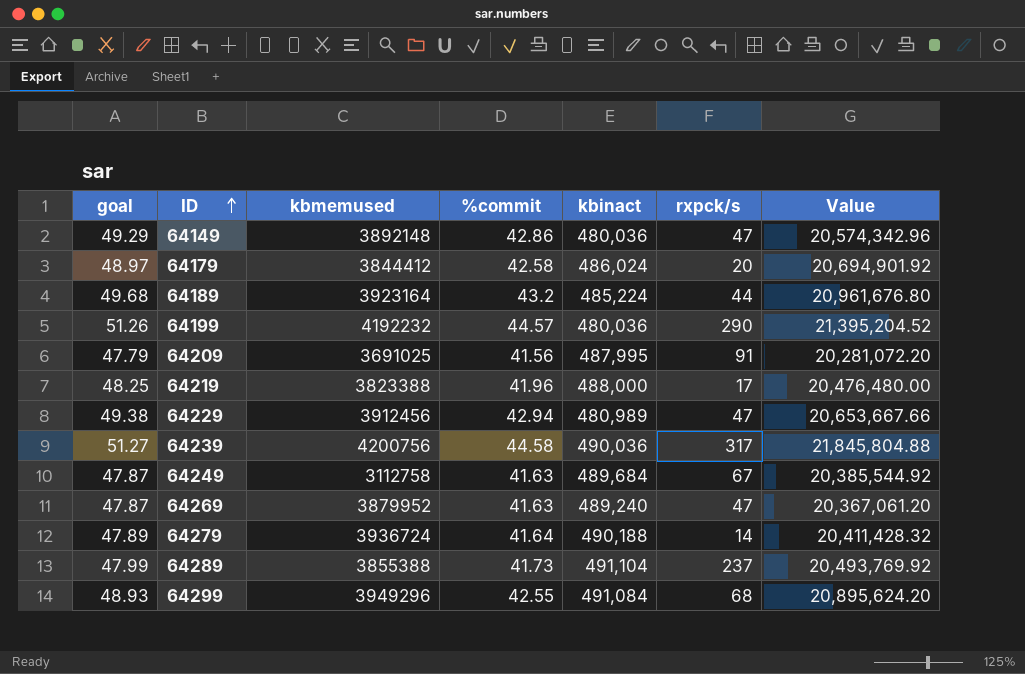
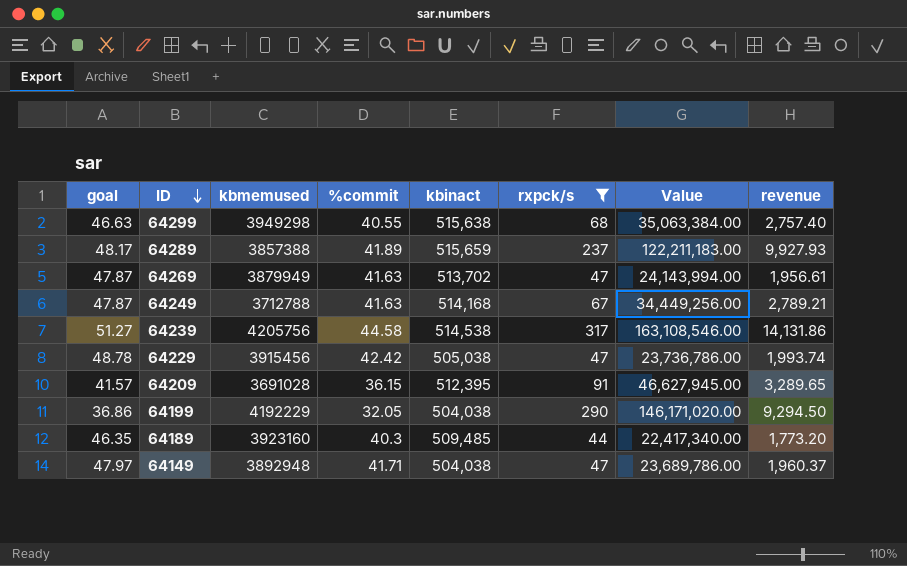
filter: none -> rxpck/s >= 44
row order: ID ascending -> ID descending
column Value | formula: [%commit] * [kbinact] -> [kbinact] * [rxpck/s]
column revenue | formula: none -> [%commit] * [rxpck/s]
64299 | goal: 48.93 -> 46.63
64299 | kbmemused: 3949296 -> 3949298
64299 | %commit: 42.55 -> 40.55
64299 | kbinact: 491,084 -> 515,638
64289 | goal: 47.99 -> 48.17
64289 | kbmemused: 3855388 -> 3857388
64289 | %commit: 41.73 -> 41.89
64289 | kbinact: 491,104 -> 515,659
64269 | kbmemused: 3879952 -> 3879949
64269 | kbinact: 489,240 -> 513,702
64249 | kbmemused: 3112758 -> 3712788
64249 | kbinact: 489,684 -> 514,168
64239 | kbmemused: 4200756 -> 4205756
64239 | kbinact: 490,036 -> 514,538
64229 | goal: 49.38 -> 48.78
64229 | kbmemused: 3912456 -> 3915456
64229 | %commit: 42.94 -> 42.42
64229 | kbinact: 480,989 -> 505,038
64209 | goal: 47.79 -> 41.57
64209 | kbmemused: 3691025 -> 3691028
64209 | %commit: 41.56 -> 36.15
64209 | kbinact: 487,995 -> 512,395
64199 | goal: 51.26 -> 36.86
64199 | kbmemused: 4192232 -> 4192229
64199 | %commit: 44.57 -> 32.05
64199 | kbinact: 480,036 -> 504,038
64189 | goal: 49.68 -> 46.35
64189 | kbmemused: 3923164 -> 3923160
64189 | %commit: 43.2 -> 40.3
64189 | kbinact: 485,224 -> 509,485
64149 | goal: 49.29 -> 47.97
64149 | kbmemused: 3892148 -> 3892948
64149 | %commit: 42.86 -> 41.71
64149 | kbinact: 480,036 -> 504,038

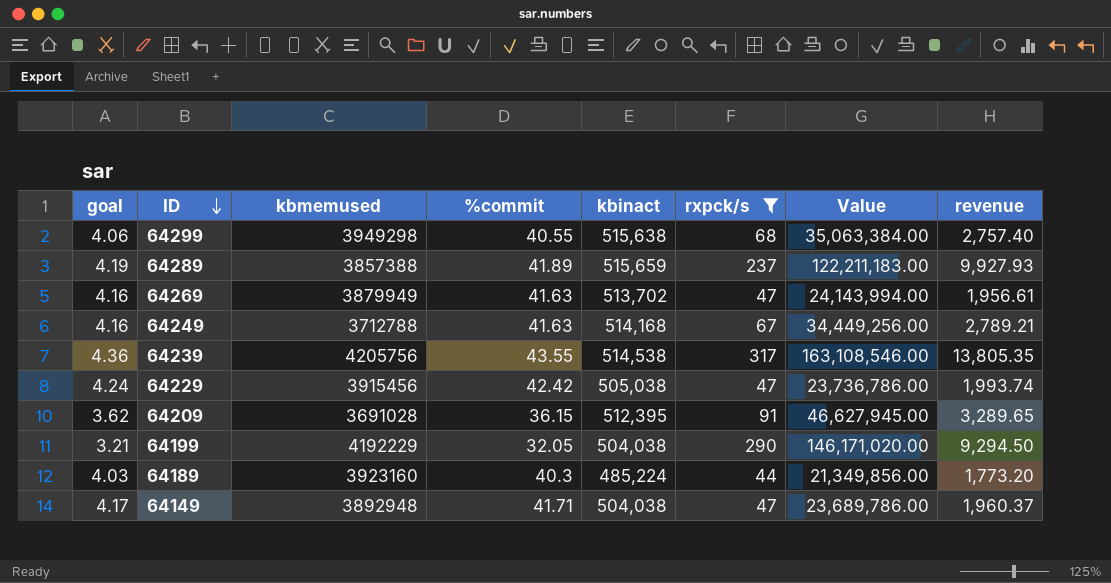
column goal | formula: [%commit] * 1.15 -> [%commit] * 0.1
64239 | %commit: 44.58 -> 43.55
64239 | revenue: 14,131.86 -> 13,805.35
64189 | kbinact: 509,485 -> 485,224
64189 | Value: 22,417,340.00 -> 21,349,856.00

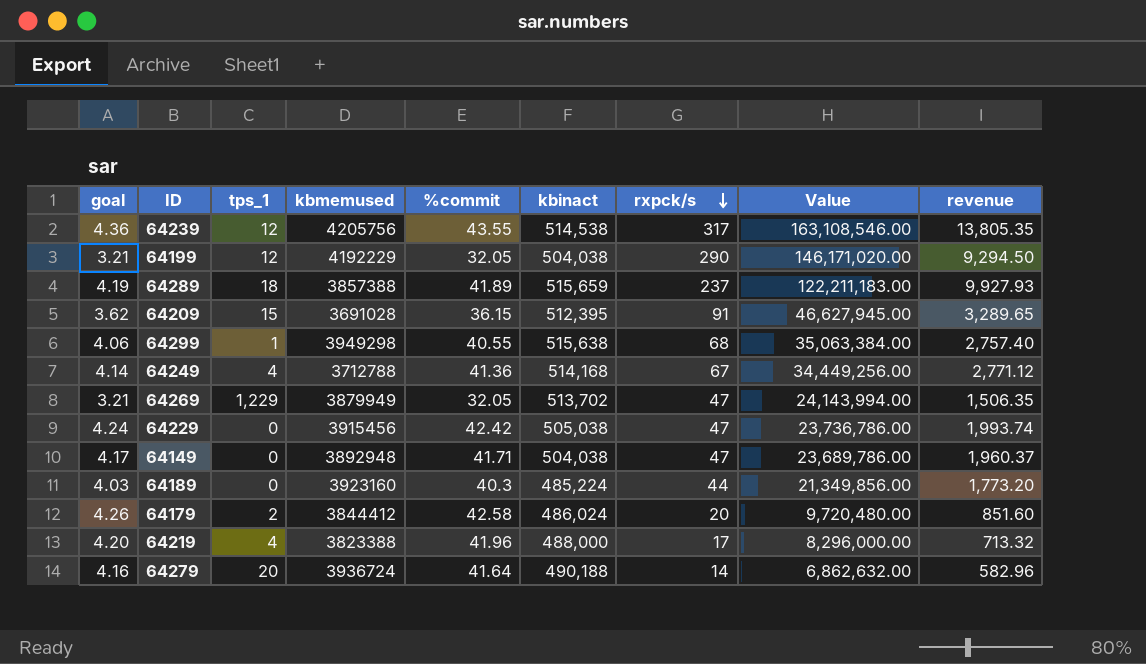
filter: rxpck/s >= 44 -> none
row order: ID descending -> rxpck/s descending
column tps_1 | position: none -> 3
64249 | goal: 4.16 -> 4.14
64249 | %commit: 41.63 -> 41.36
64249 | revenue: 2,789.21 -> 2,771.12
64269 | goal: 4.16 -> 3.21
64269 | %commit: 41.63 -> 32.05
64269 | revenue: 1,956.61 -> 1,506.35

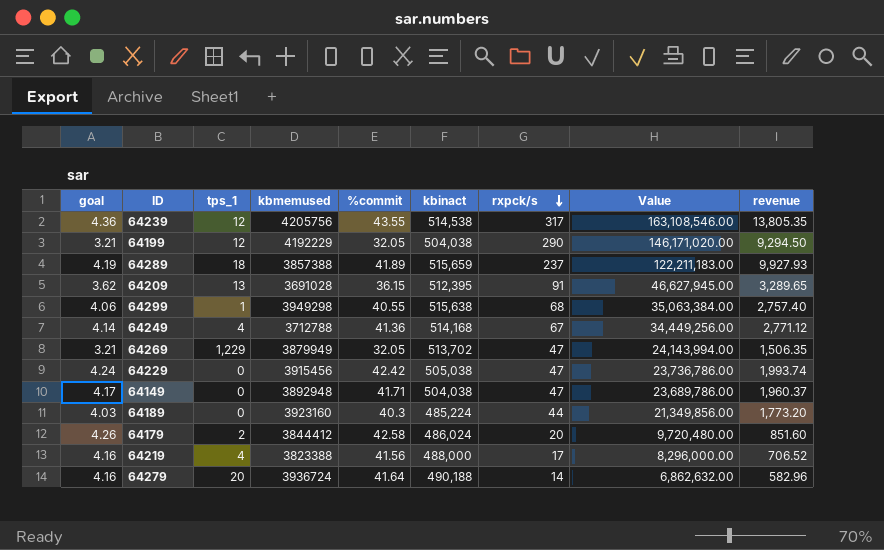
64209 | tps_1: 15 -> 13
64219 | goal: 4.20 -> 4.16
64219 | %commit: 41.96 -> 41.56
64219 | revenue: 713.32 -> 706.52

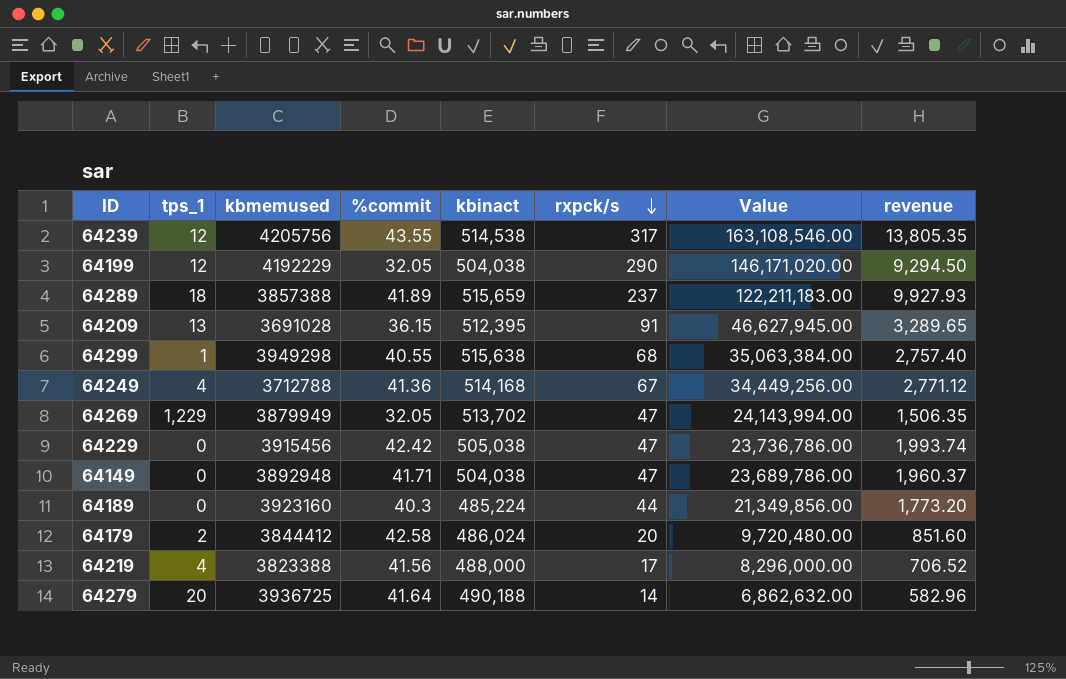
column goal | formula: [%commit] * 0.1 -> none
64279 | kbmemused: 3936724 -> 3936725

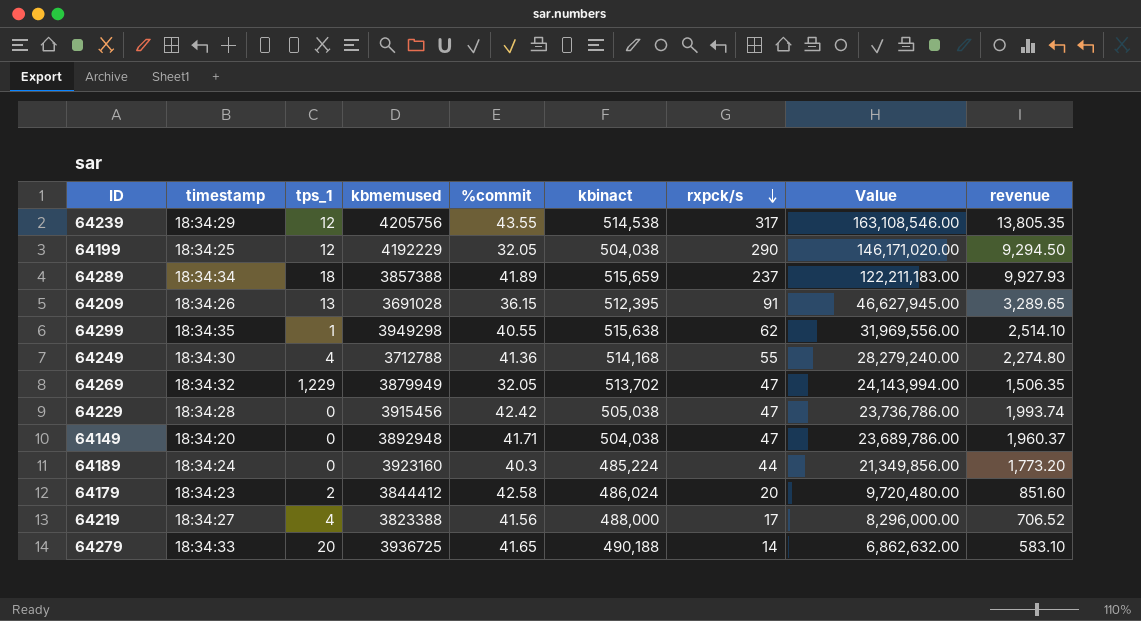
column timestamp | position: none -> 2
64299 | rxpck/s: 68 -> 62
64299 | Value: 35,063,384.00 -> 31,969,556.00
64299 | revenue: 2,757.40 -> 2,514.10
64249 | rxpck/s: 67 -> 55
64249 | Value: 34,449,256.00 -> 28,279,240.00
64249 | revenue: 2,771.12 -> 2,274.80
64279 | %commit: 41.64 -> 41.65
64279 | revenue: 582.96 -> 583.10

